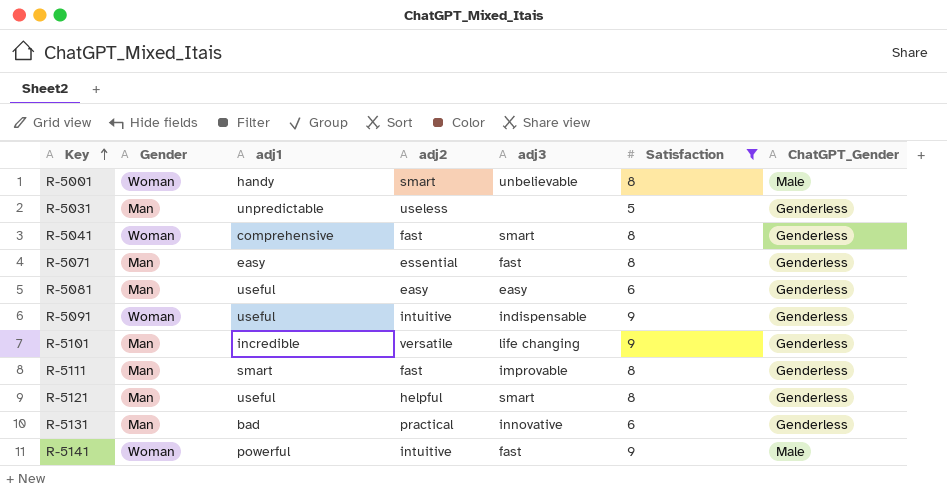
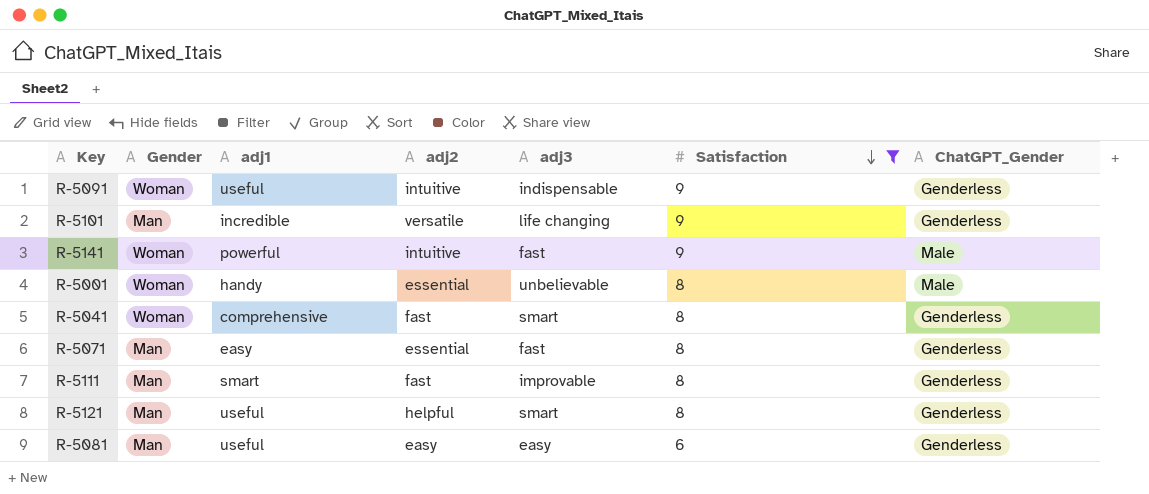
row order: Key ascending -> Satisfaction descending
row R-5031: Man | unpredictable | useless | none | 5 | Genderless -> none
row R-5131: Man | bad | practical | innovative | 6 | Genderless -> none
R-5001 | adj2: smart -> essential

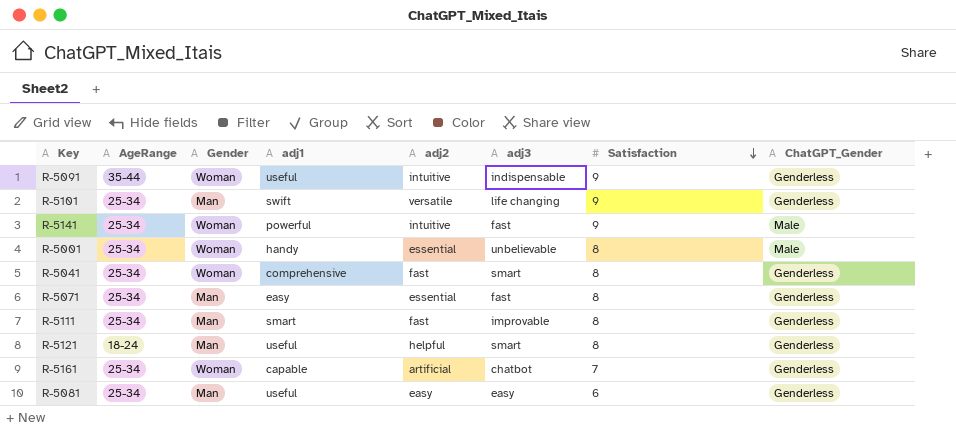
filter: Satisfaction != 7 -> none
column AgeRange | position: none -> 2
R-5101 | adj1: incredible -> swift

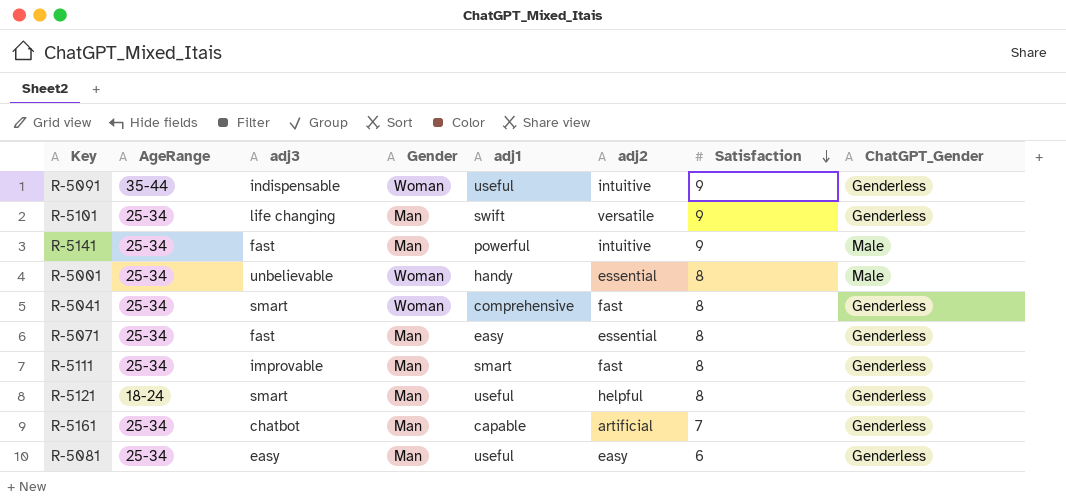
column adj3 | position: 6 -> 3
R-5141 | Gender: Woman -> Man
R-5161 | Gender: Woman -> Man

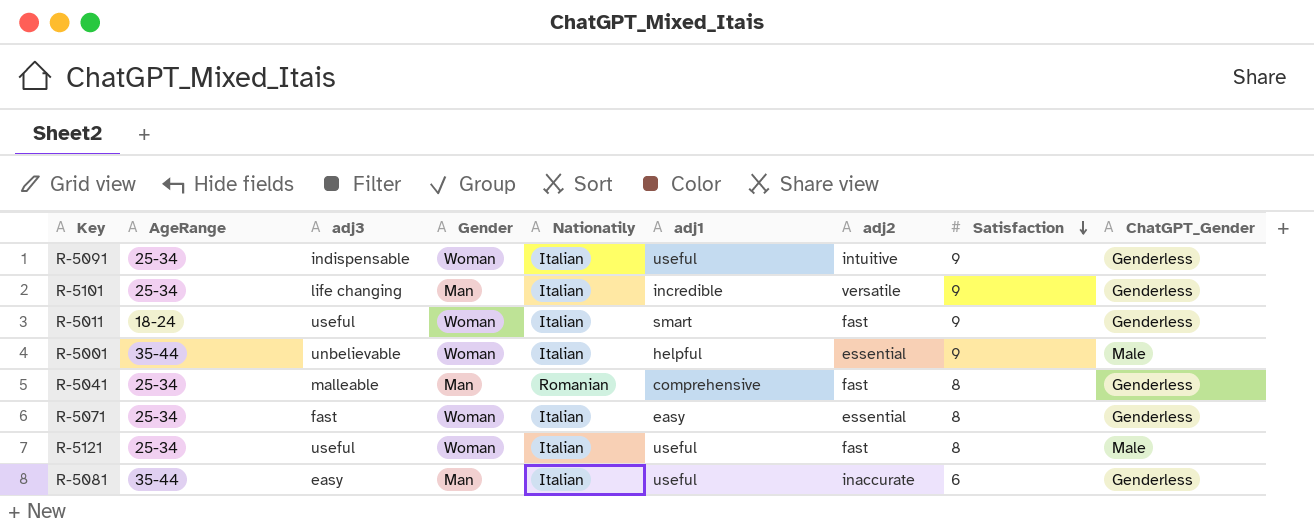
column Nationatily | position: none -> 5
row R-5141: 25-34 | fast | Man | powerful | intuitive | 9 | Male -> none
row R-5111: 25-34 | improvable | Man | smart | fast | 8 | Genderless -> none
row R-5161: 25-34 | chatbot | Man | capable | artificial | 7 | Genderless -> none
R-5091 | AgeRange: 35-44 -> 25-34
R-5101 | adj1: swift -> incredible
row R-5011: none -> 18-24 | useful | Woman | Italian | smart | fast | 9 | Genderless
R-5001 | AgeRange: 25-34 -> 35-44
R-5001 | adj1: handy -> helpful
R-5001 | Satisfaction: 8 -> 9
R-5041 | adj3: smart -> malleable
R-5041 | Gender: Woman -> Man
R-5071 | Gender: Man -> Woman
R-5121 | AgeRange: 18-24 -> 25-34
R-5121 | adj3: smart -> useful
R-5121 | Gender: Man -> Woman
R-5121 | adj2: helpful -> fast
R-5121 | ChatGPT_Gender: Genderless -> Male
R-5081 | AgeRange: 25-34 -> 35-44
R-5081 | adj2: easy -> inaccurate

